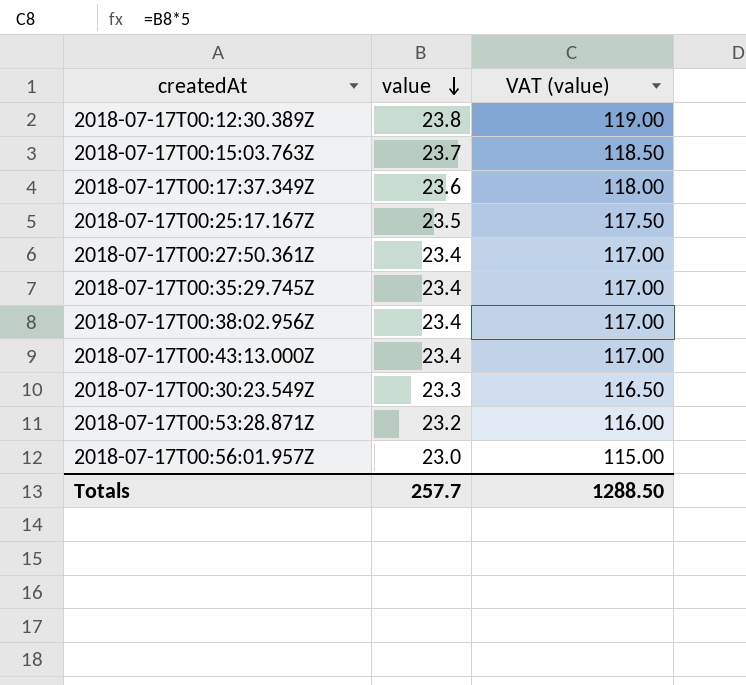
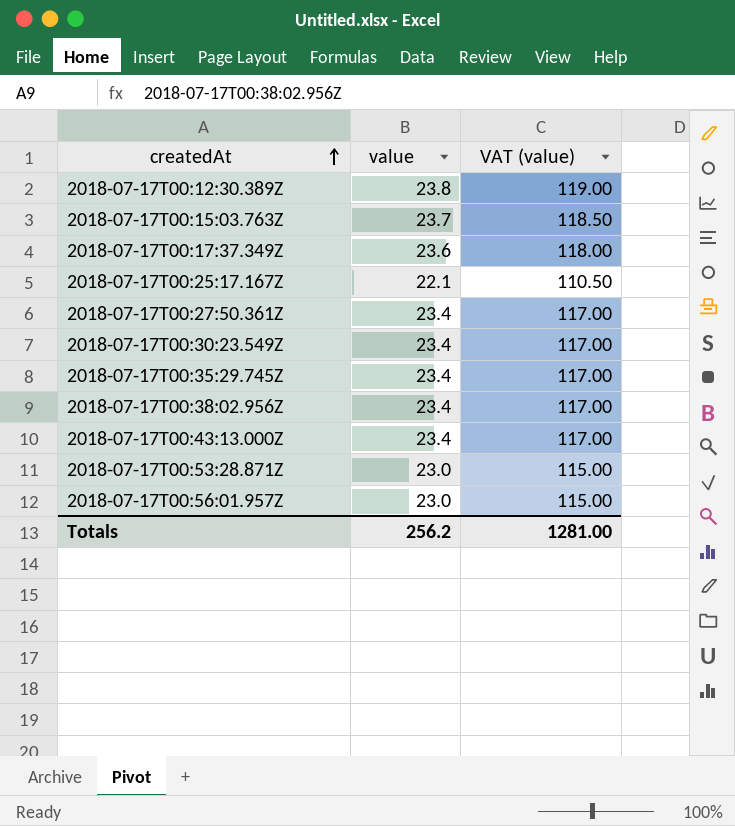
row order: value descending -> createdAt ascending
2018-07-17T00:25:17.167Z | value: 23.5 -> 22.1
2018-07-17T00:25:17.167Z | VAT (value): 117.50 -> 110.50
2018-07-17T00:30:23.549Z | value: 23.3 -> 23.4
2018-07-17T00:30:23.549Z | VAT (value): 116.50 -> 117.00
2018-07-17T00:53:28.871Z | value: 23.2 -> 23.0
2018-07-17T00:53:28.871Z | VAT (value): 116.00 -> 115.00
Totals | value: 257.7 -> 256.2
Totals | VAT (value): 1288.50 -> 1281.00

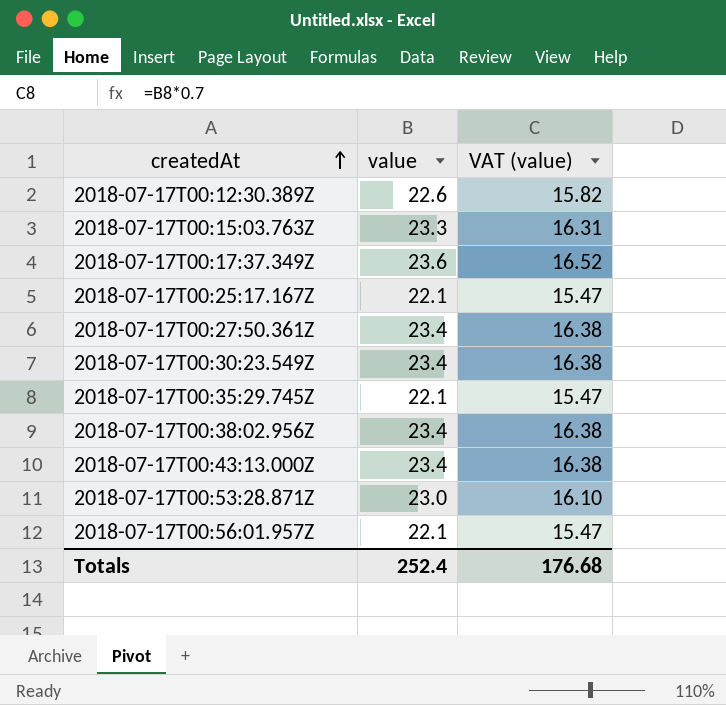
column VAT (value) | formula: [value] * 5 -> [value] * 0.7
2018-07-17T00:12:30.389Z | value: 23.8 -> 22.6
2018-07-17T00:15:03.763Z | value: 23.7 -> 23.3
2018-07-17T00:35:29.745Z | value: 23.4 -> 22.1
2018-07-17T00:56:01.957Z | value: 23.0 -> 22.1
Totals | value: 256.2 -> 252.4
Totals | VAT (value): 1281.00 -> 176.68

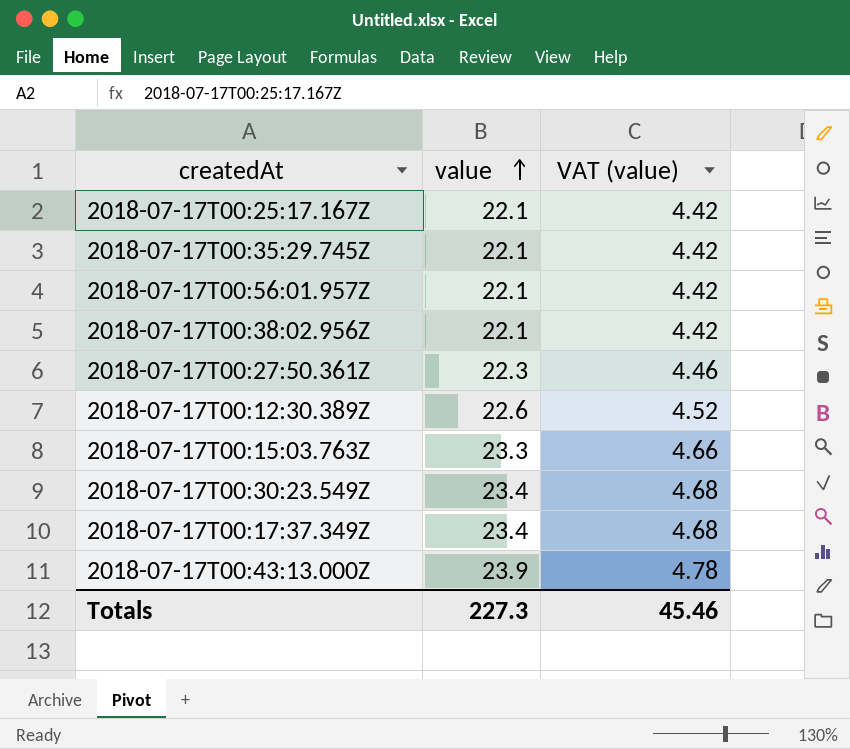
row order: createdAt ascending -> value ascending
column VAT (value) | formula: [value] * 0.7 -> [value] * 0.2
row 2018-07-17T00:53:28.871Z: 23.0 | 16.10 -> none
2018-07-17T00:38:02.956Z | value: 23.4 -> 22.1
2018-07-17T00:27:50.361Z | value: 23.4 -> 22.3
2018-07-17T00:17:37.349Z | value: 23.6 -> 23.4
2018-07-17T00:43:13.000Z | value: 23.4 -> 23.9
Totals | value: 252.4 -> 227.3
Totals | VAT (value): 176.68 -> 45.46

